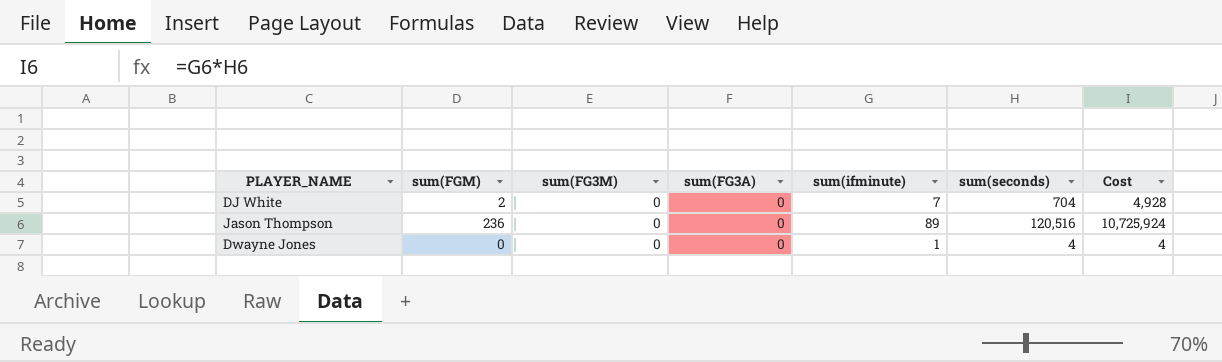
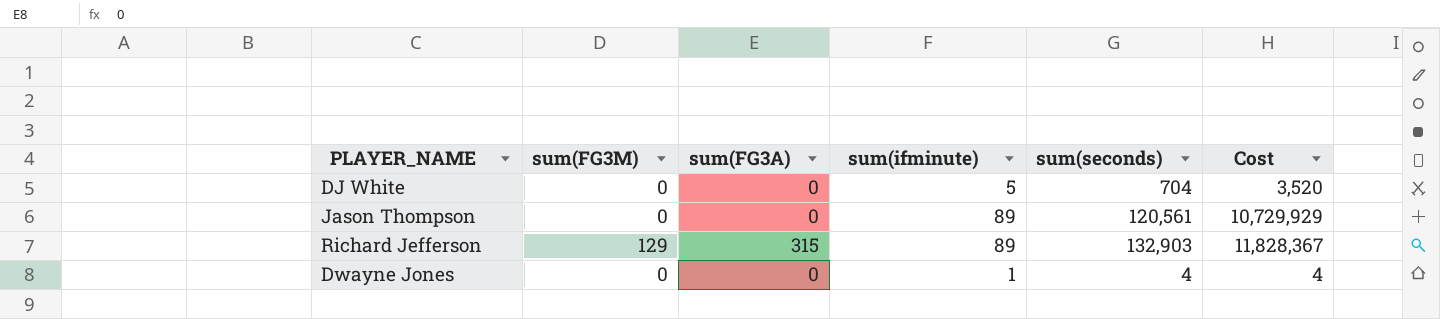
column sum(FGM) | position: 2 -> none
DJ White | sum(ifminute): 7 -> 5
DJ White | Cost: 4,928 -> 3,520
Jason Thompson | sum(seconds): 120,516 -> 120,561
Jason Thompson | Cost: 10,725,924 -> 10,729,929
row Richard Jefferson: none -> 129 | 315 | 89 | 132,903 | 11,828,367

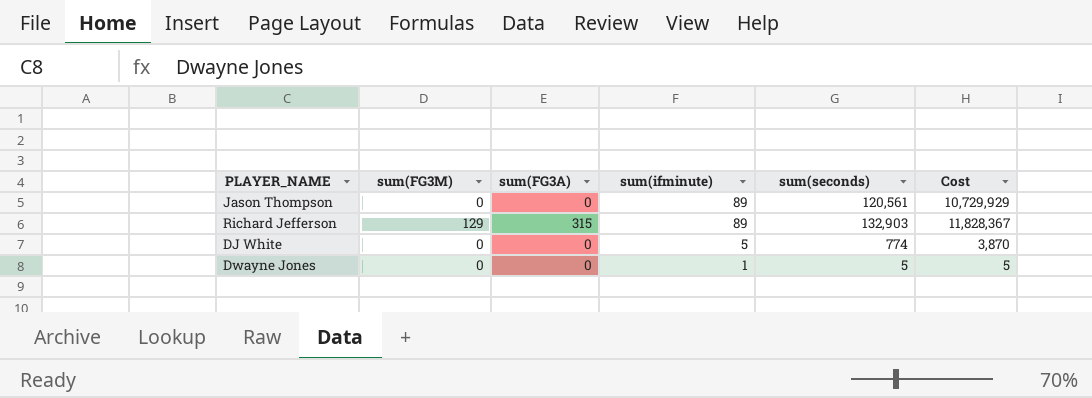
row order: none -> sum(ifminute) descending
DJ White | sum(seconds): 704 -> 774
DJ White | Cost: 3,520 -> 3,870
Dwayne Jones | sum(seconds): 4 -> 5
Dwayne Jones | Cost: 4 -> 5

